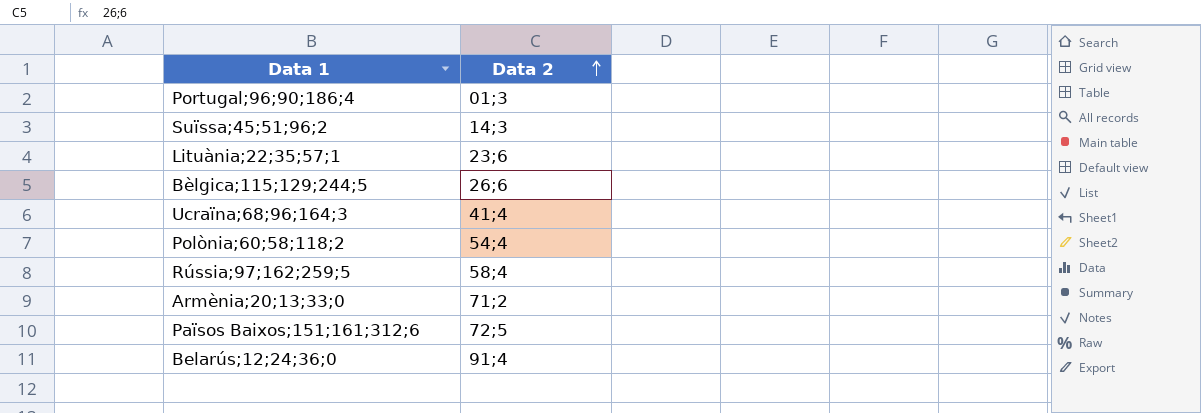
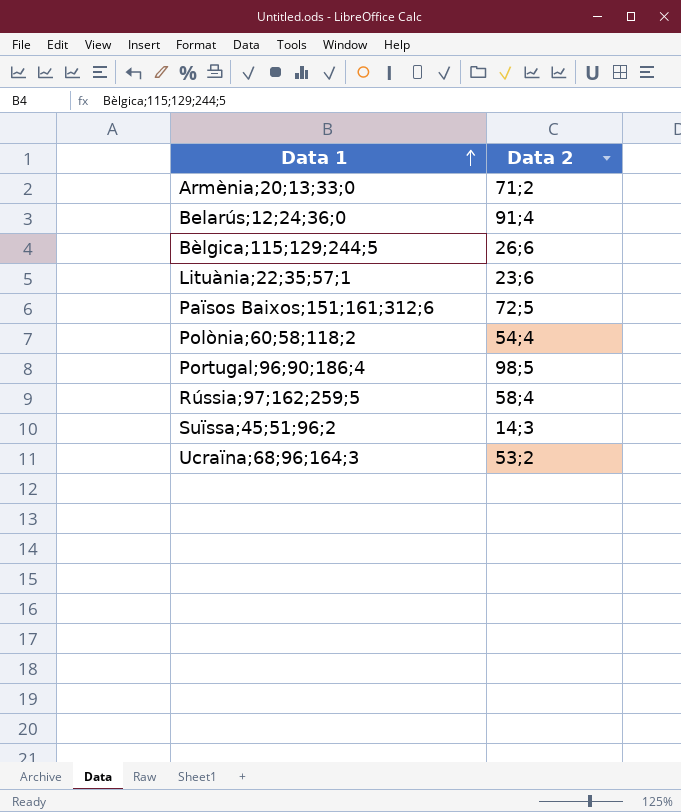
row order: Data 2 ascending -> Data 1 ascending
Portugal;96;90;186;4 | Data 2: 01;3 -> 98;5
Ucraïna;68;96;164;3 | Data 2: 41;4 -> 53;2

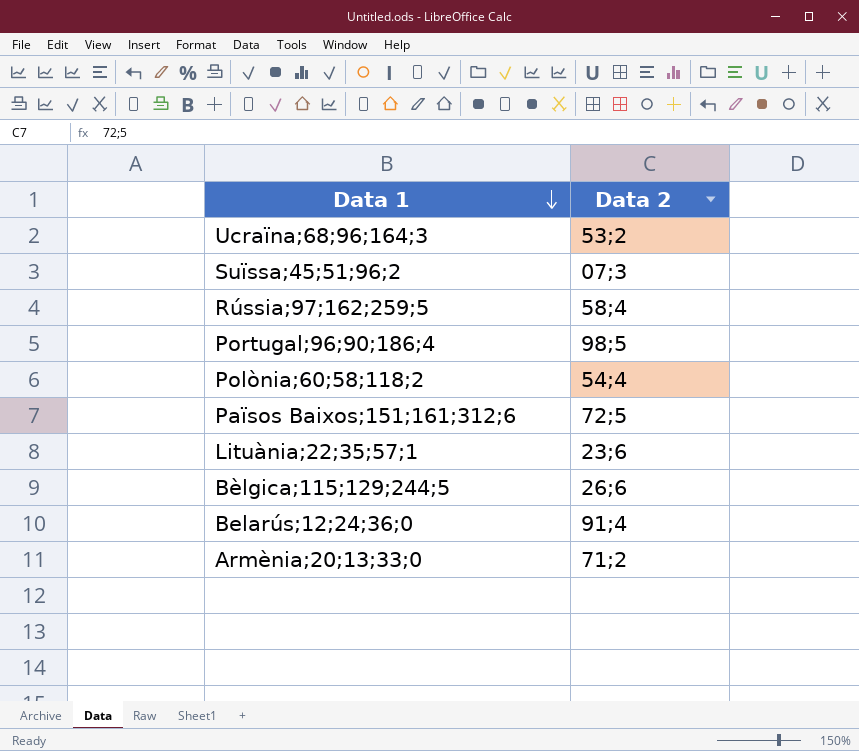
row order: Data 1 ascending -> Data 1 descending
Suïssa;45;51;96;2 | Data 2: 14;3 -> 07;3

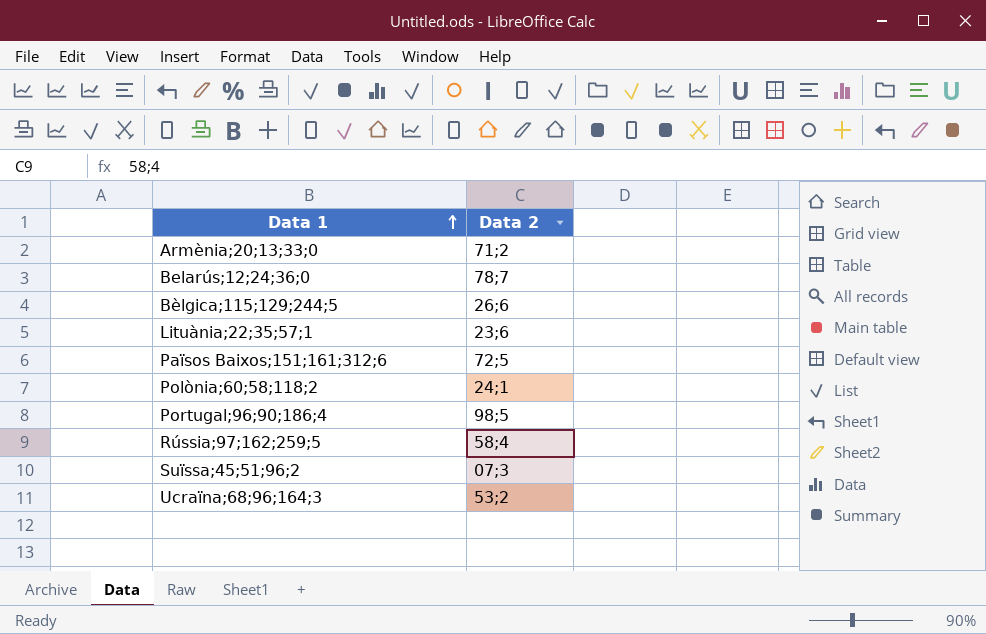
row order: Data 1 descending -> Data 1 ascending
Belarús;12;24;36;0 | Data 2: 91;4 -> 78;7
Polònia;60;58;118;2 | Data 2: 54;4 -> 24;1

